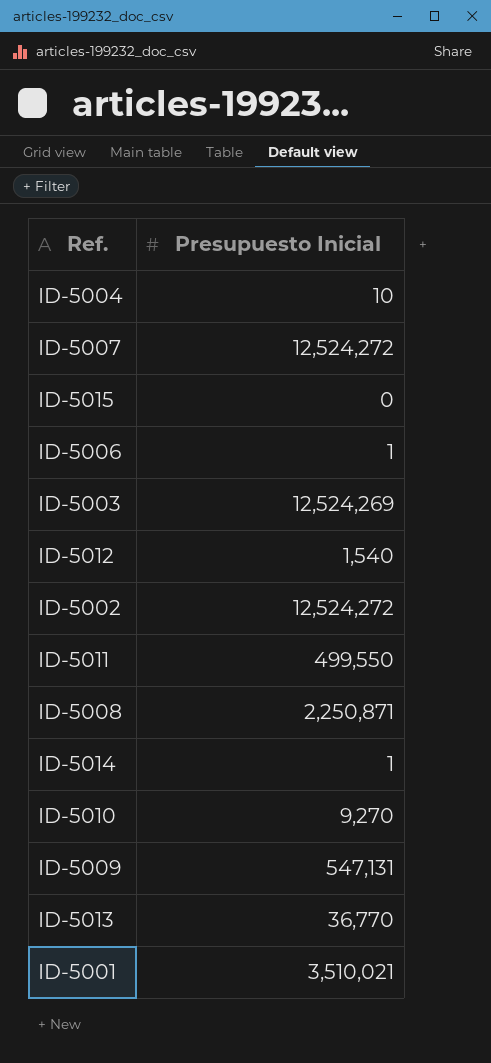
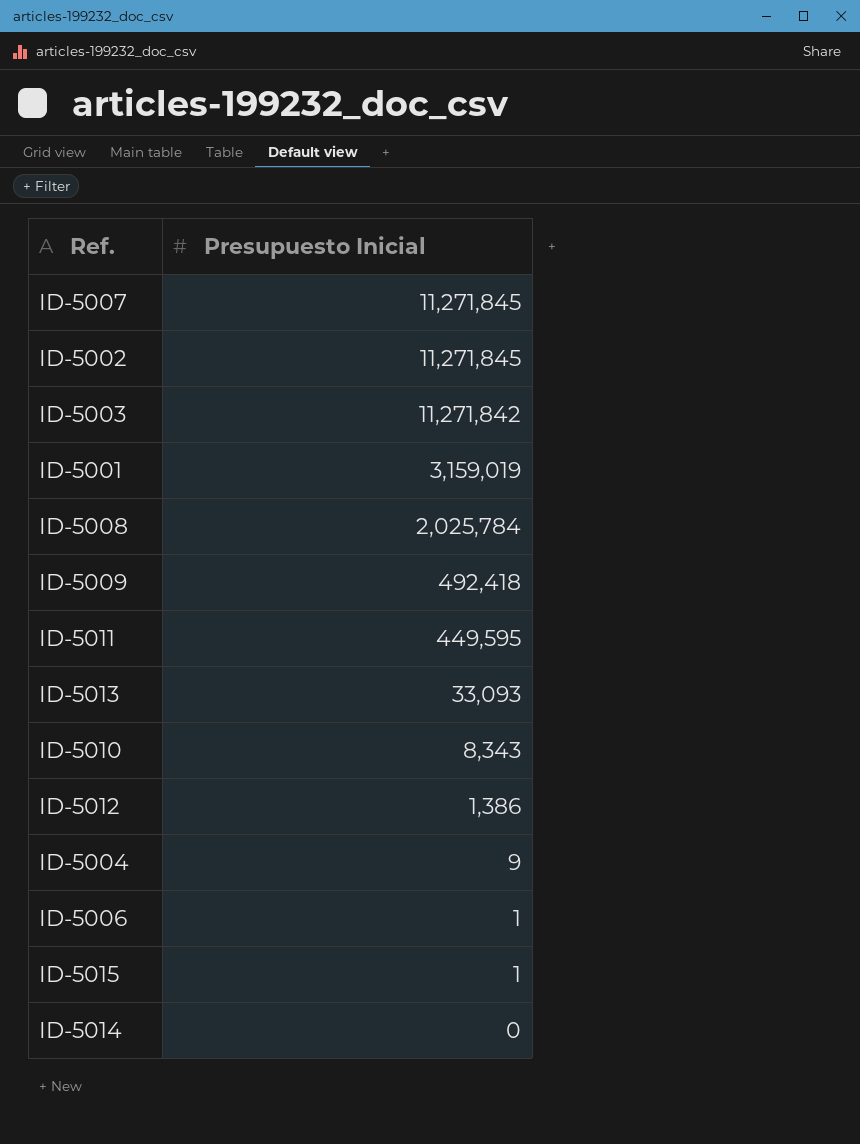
row order: none -> Presupuesto Inicial descending
ID-5007 | Presupuesto Inicial: 12,524,272 -> 11,271,845
ID-5002 | Presupuesto Inicial: 12,524,272 -> 11,271,845
ID-5003 | Presupuesto Inicial: 12,524,269 -> 11,271,842
ID-5001 | Presupuesto Inicial: 3,510,021 -> 3,159,019
ID-5008 | Presupuesto Inicial: 2,250,871 -> 2,025,784
ID-5009 | Presupuesto Inicial: 547,131 -> 492,418
ID-5011 | Presupuesto Inicial: 499,550 -> 449,595
ID-5013 | Presupuesto Inicial: 36,770 -> 33,093
ID-5010 | Presupuesto Inicial: 9,270 -> 8,343
ID-5012 | Presupuesto Inicial: 1,540 -> 1,386
ID-5004 | Presupuesto Inicial: 10 -> 9
ID-5015 | Presupuesto Inicial: 0 -> 1
ID-5014 | Presupuesto Inicial: 1 -> 0

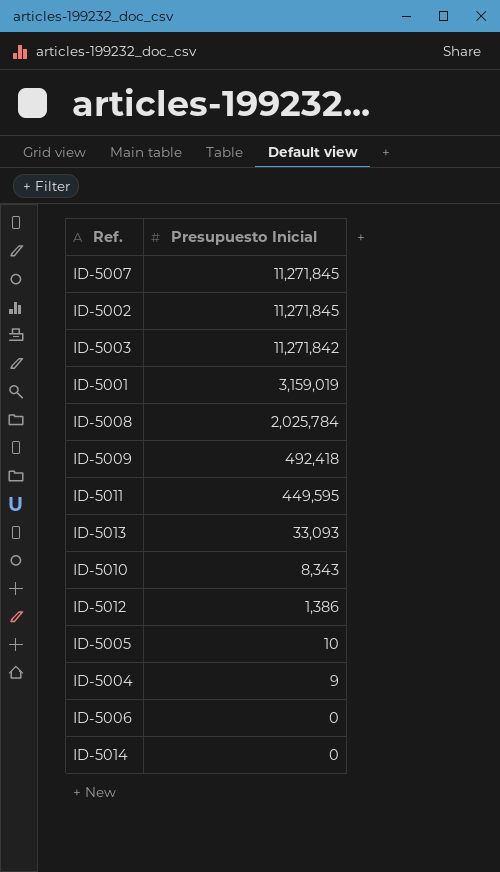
row ID-5015: 1 -> none
row ID-5005: none -> 10
ID-5006 | Presupuesto Inicial: 1 -> 0

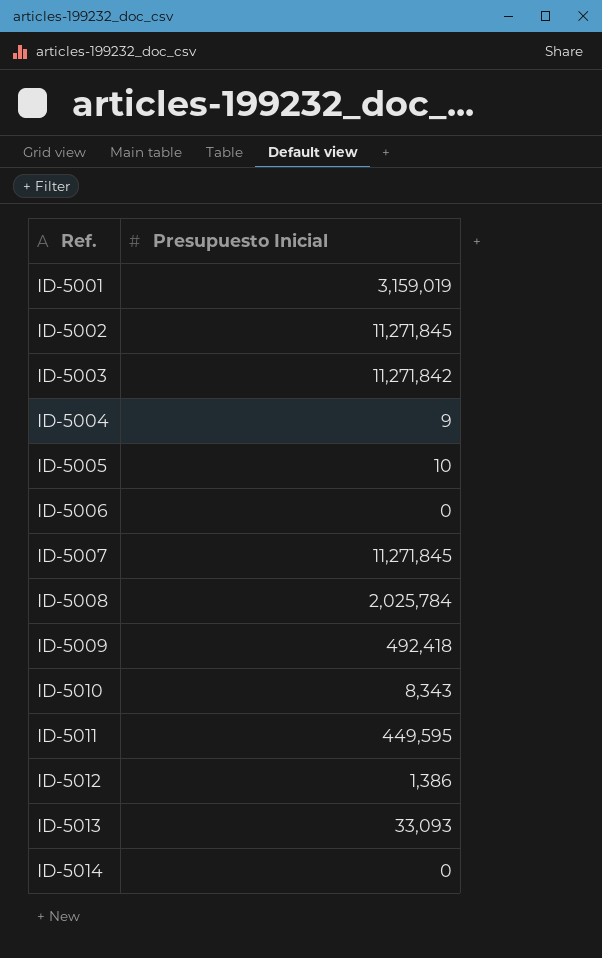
row order: Presupuesto Inicial descending -> Ref. ascending

